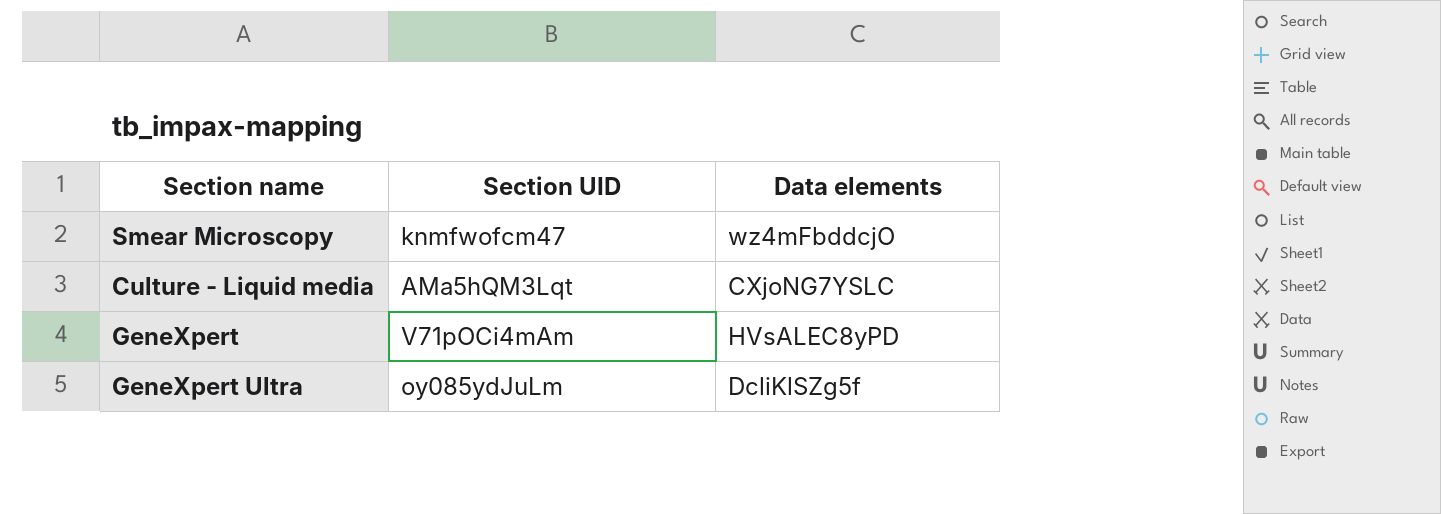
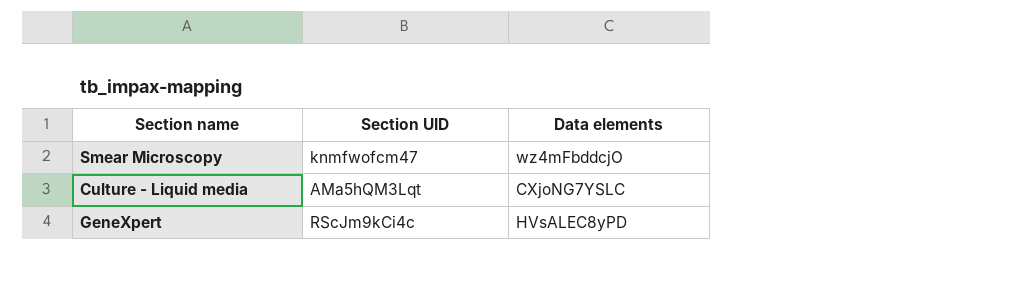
row GeneXpert Ultra: oy085ydJuLm | DcliKlSZg5f -> none
GeneXpert | Section UID: V71pOCi4mAm -> RScJm9kCi4c

